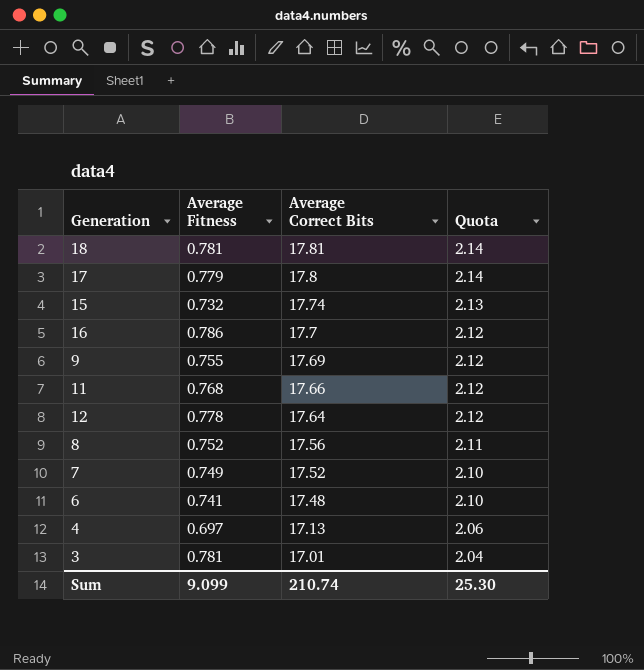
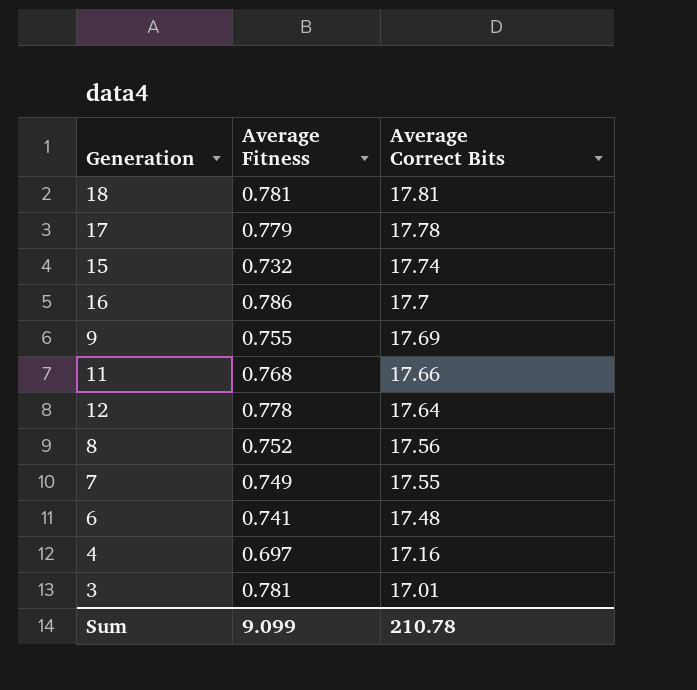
column Quota | formula: [Average Correct Bits] * 0.12 -> none
17 | Average Correct Bits: 17.8 -> 17.78
7 | Average Correct Bits: 17.52 -> 17.55
4 | Average Correct Bits: 17.13 -> 17.16
Sum | Average Correct Bits: 210.74 -> 210.78

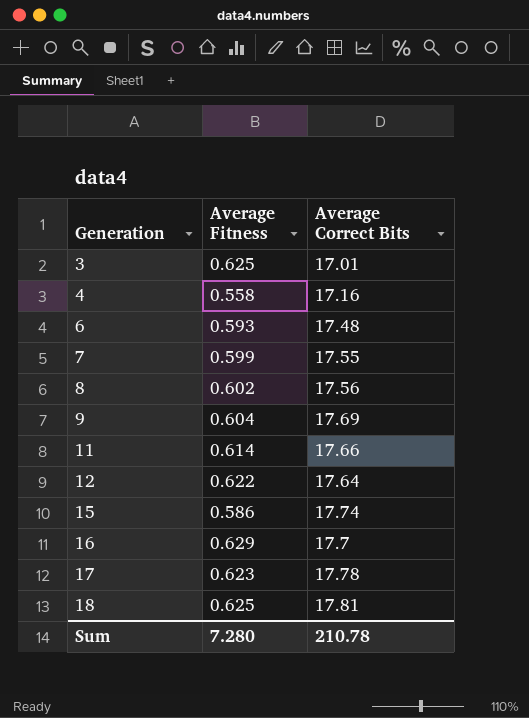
row order: Average Correct Bits descending -> Generation ascending
3 | Average Fitness: 0.781 -> 0.625
4 | Average Fitness: 0.697 -> 0.558
6 | Average Fitness: 0.741 -> 0.593
7 | Average Fitness: 0.749 -> 0.599
8 | Average Fitness: 0.752 -> 0.602
9 | Average Fitness: 0.755 -> 0.604
11 | Average Fitness: 0.768 -> 0.614
12 | Average Fitness: 0.778 -> 0.622
15 | Average Fitness: 0.732 -> 0.586
16 | Average Fitness: 0.786 -> 0.629
17 | Average Fitness: 0.779 -> 0.623
18 | Average Fitness: 0.781 -> 0.625
Sum | Average Fitness: 9.099 -> 7.280

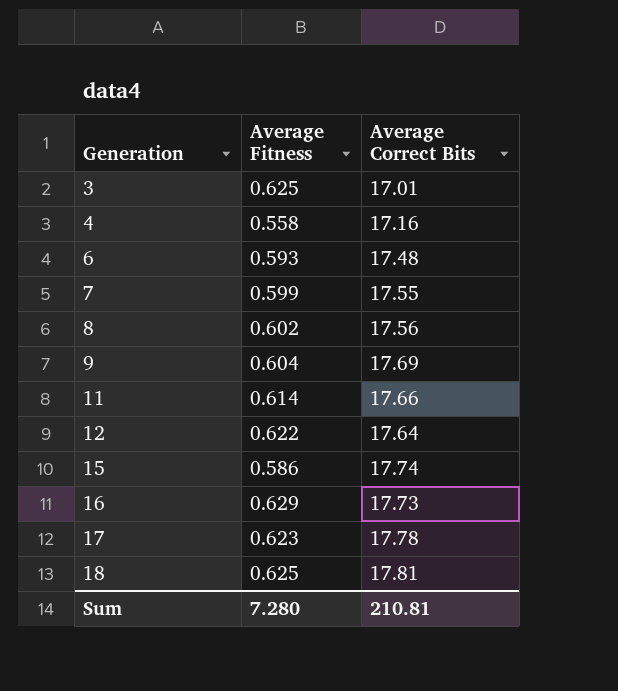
16 | Average Correct Bits: 17.7 -> 17.73
Sum | Average Correct Bits: 210.78 -> 210.81

